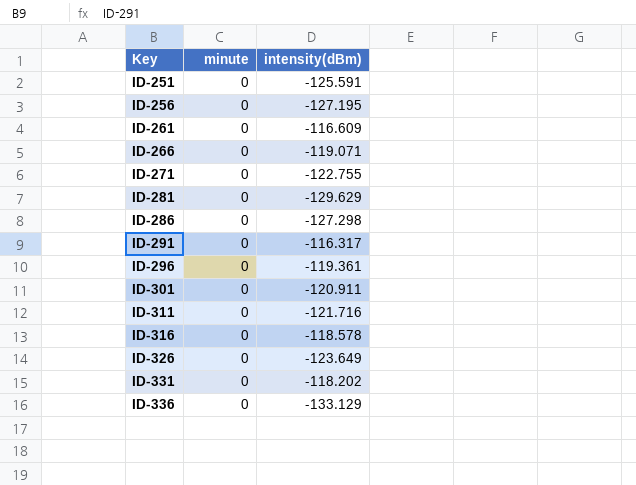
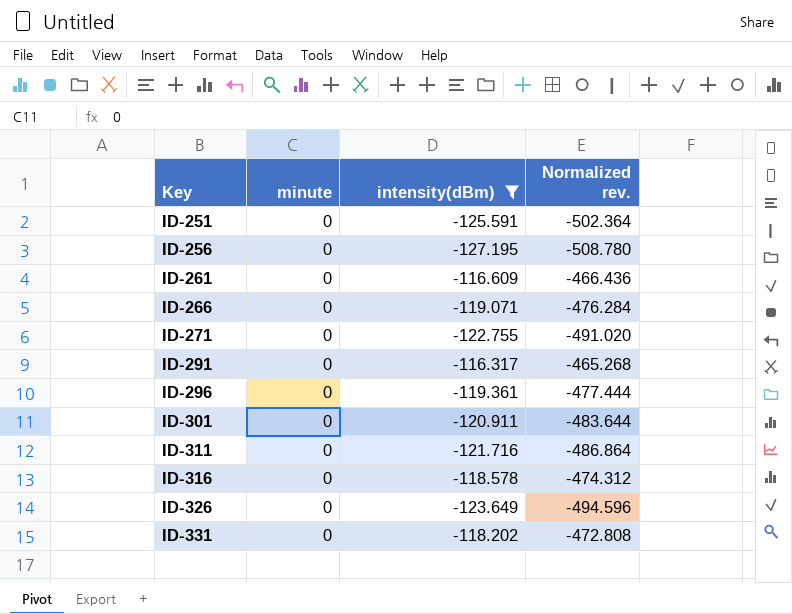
filter: none -> intensity(dBm) >= -127.195
column Normalized rev. | formula: none -> [intensity(dBm)] * 4

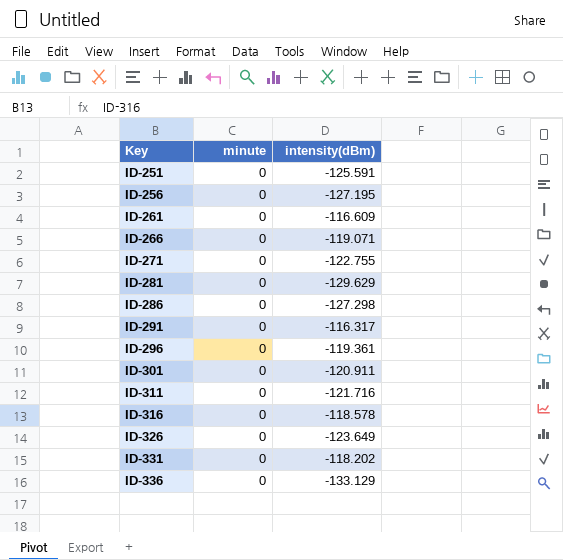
filter: intensity(dBm) >= -127.195 -> none
column Normalized rev. | formula: [intensity(dBm)] * 4 -> none

